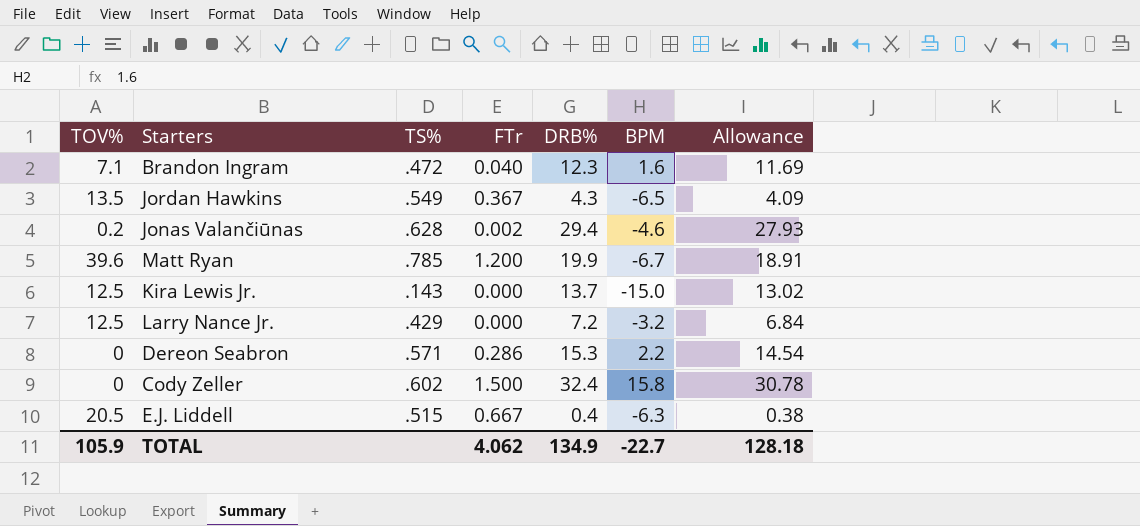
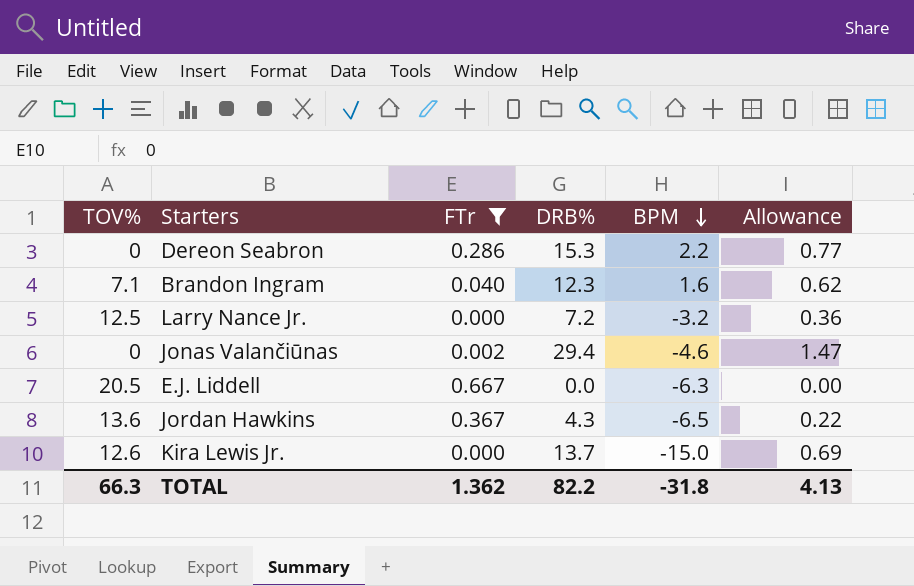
filter: none -> FTr <= 0.667
row order: none -> BPM descending
column TS% | position: 3 -> none
column Allowance | formula: [DRB%] * 0.95 -> [DRB%] * 0.05
Jonas Valančiūnas | TOV%: 0.2 -> 0
E.J. Liddell | DRB%: 0.4 -> 0.0
Jordan Hawkins | TOV%: 13.5 -> 13.6
Kira Lewis Jr. | TOV%: 12.5 -> 12.6
TOTAL | TOV%: 105.9 -> 66.3
TOTAL | FTr: 4.062 -> 1.362
TOTAL | DRB%: 134.9 -> 82.2
TOTAL | BPM: -22.7 -> -31.8
TOTAL | Allowance: 128.18 -> 4.13

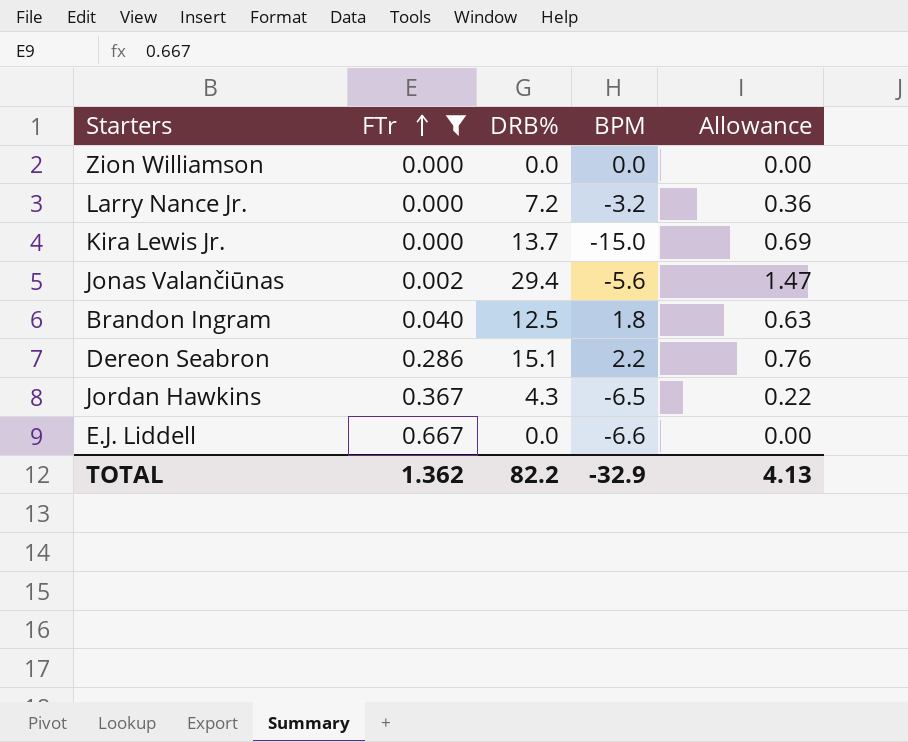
row order: BPM descending -> FTr ascending
column TOV% | position: 1 -> none
row Zion Williamson: none -> 0.000 | 0.0 | 0.0 | 0.00
Jonas Valančiūnas | BPM: -4.6 -> -5.6
Brandon Ingram | DRB%: 12.3 -> 12.5
Brandon Ingram | BPM: 1.6 -> 1.8
Brandon Ingram | Allowance: 0.62 -> 0.63
Dereon Seabron | DRB%: 15.3 -> 15.1
Dereon Seabron | Allowance: 0.77 -> 0.76
E.J. Liddell | BPM: -6.3 -> -6.6
TOTAL | BPM: -31.8 -> -32.9

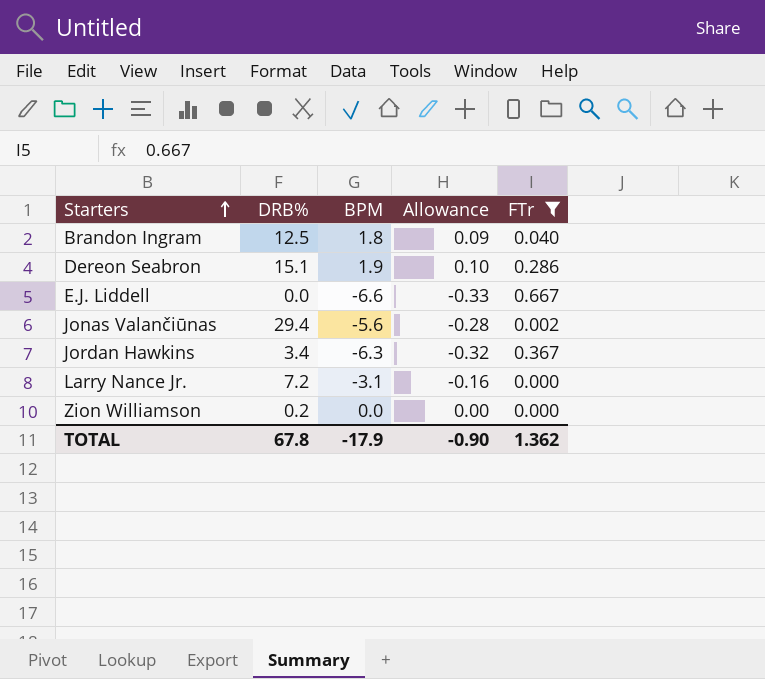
row order: FTr ascending -> Starters ascending
column Allowance | formula: [DRB%] * 0.05 -> [BPM] * 0.05
column FTr | position: 2 -> 5
row Kira Lewis Jr.: 0.000 | 13.7 | -15.0 | 0.69 -> none
Dereon Seabron | BPM: 2.2 -> 1.9
Jordan Hawkins | DRB%: 4.3 -> 3.4
Jordan Hawkins | BPM: -6.5 -> -6.3
Larry Nance Jr. | BPM: -3.2 -> -3.1
Zion Williamson | DRB%: 0.0 -> 0.2
TOTAL | DRB%: 82.2 -> 67.8
TOTAL | BPM: -32.9 -> -17.9
TOTAL | Allowance: 4.13 -> -0.90

